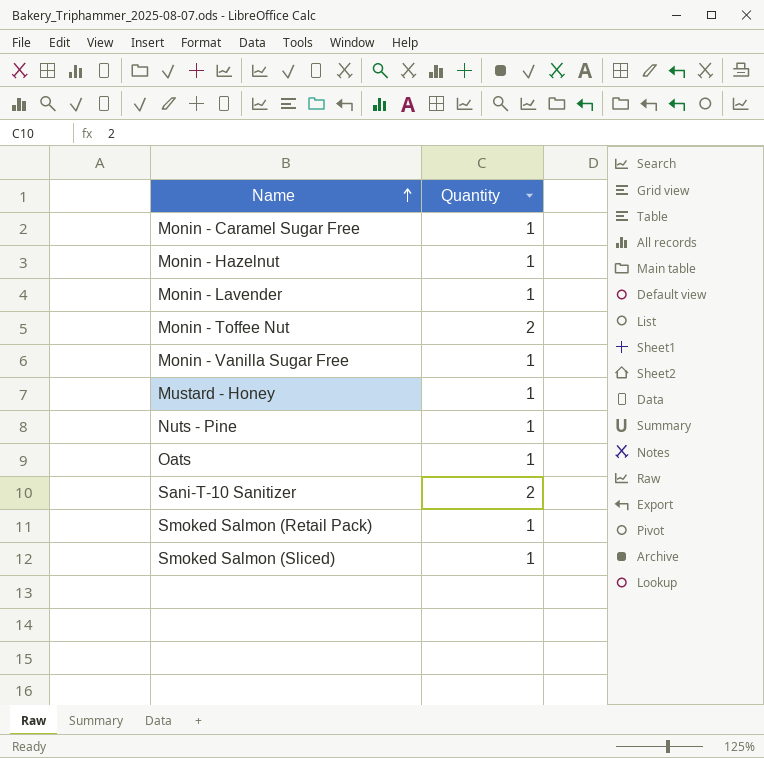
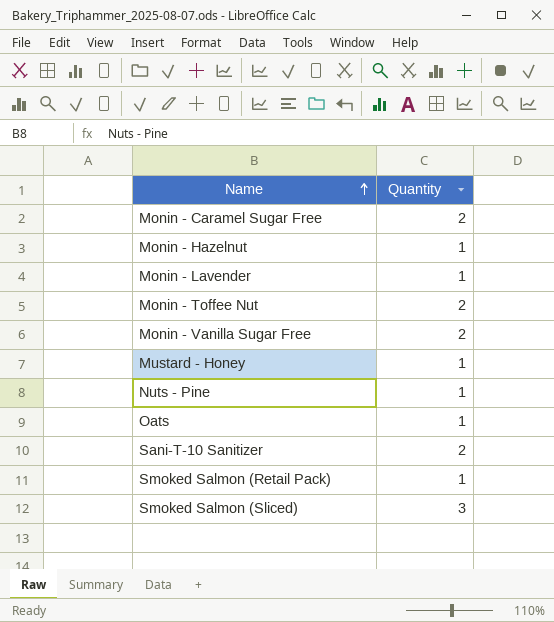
Monin - Caramel Sugar Free | Quantity: 1 -> 2
Monin - Vanilla Sugar Free | Quantity: 1 -> 2
Smoked Salmon (Sliced) | Quantity: 1 -> 3

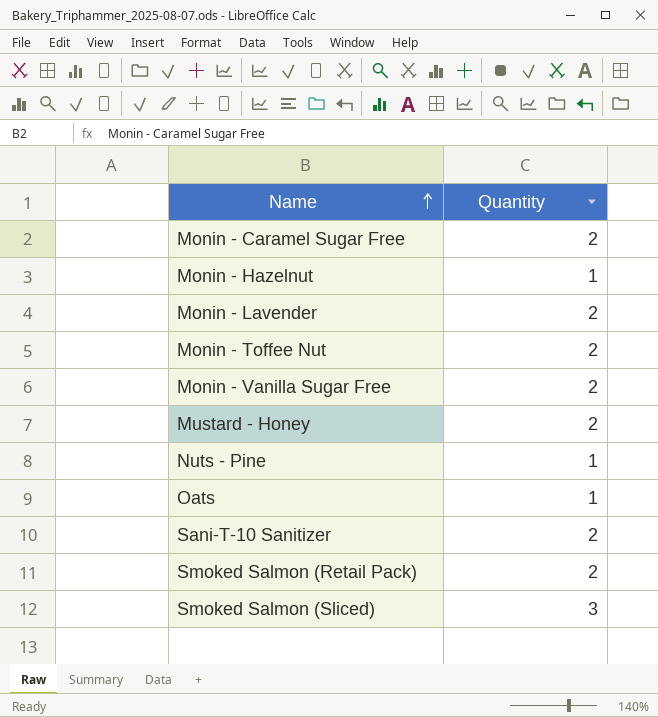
Monin - Lavender | Quantity: 1 -> 2
Mustard - Honey | Quantity: 1 -> 2
Smoked Salmon (Retail Pack) | Quantity: 1 -> 2

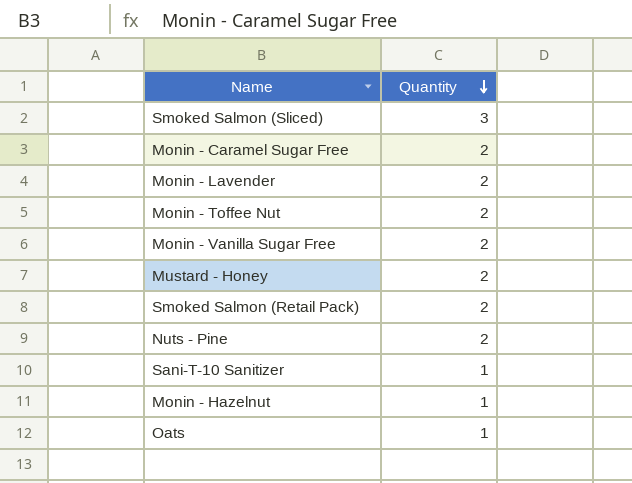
row order: Name ascending -> Quantity descending
Nuts - Pine | Quantity: 1 -> 2
Sani-T-10 Sanitizer | Quantity: 2 -> 1

